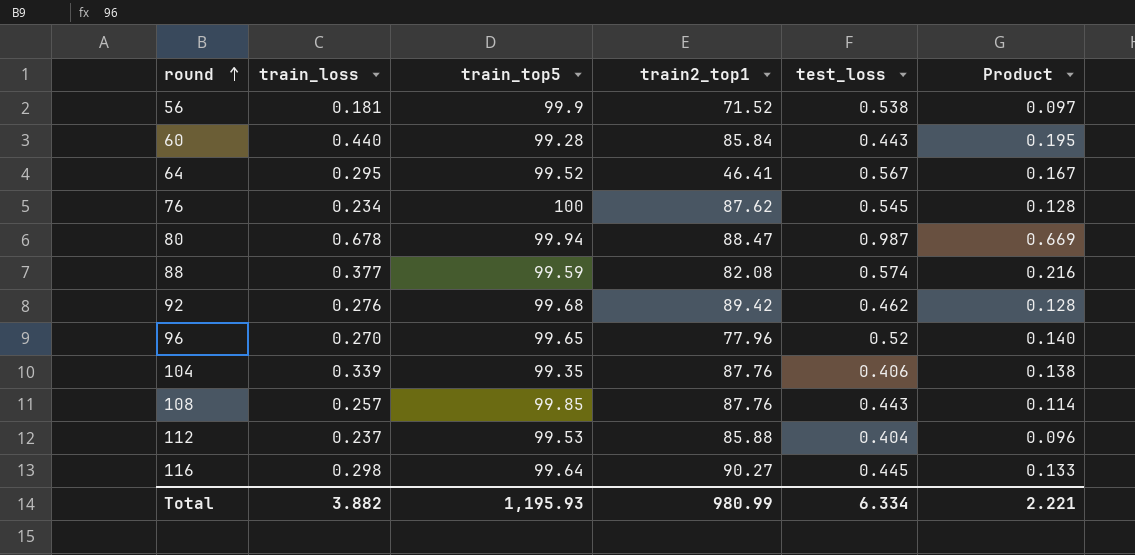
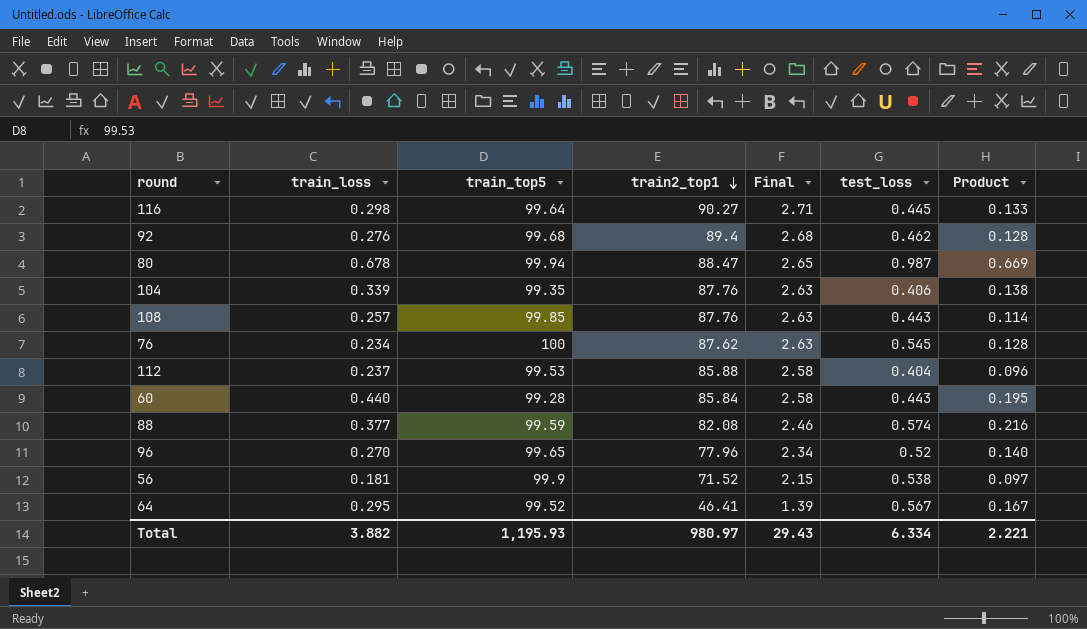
row order: round ascending -> train2_top1 descending
column Final | formula: none -> [train2_top1] * 0.03
92 | train2_top1: 89.42 -> 89.4
Total | train2_top1: 980.99 -> 980.97

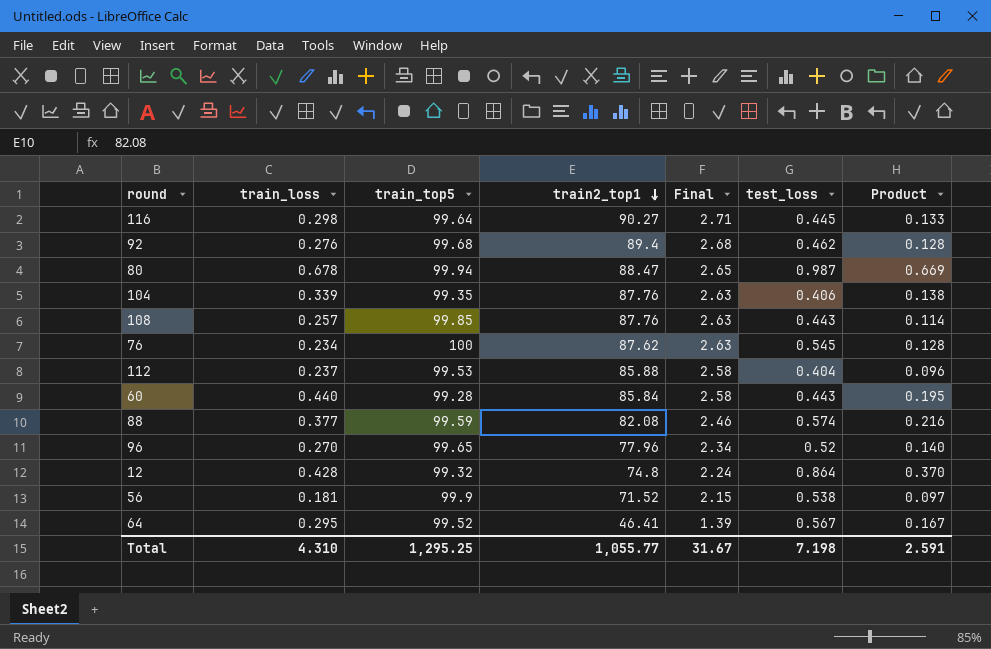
row 12: none -> 0.428 | 99.32 | 74.8 | 2.24 | 0.864 | 0.370
Total | train_loss: 3.882 -> 4.310
Total | train_top5: 1,195.93 -> 1,295.25
Total | train2_top1: 980.97 -> 1,055.77
Total | Final: 29.43 -> 31.67
Total | test_loss: 6.334 -> 7.198
Total | Product: 2.221 -> 2.591

